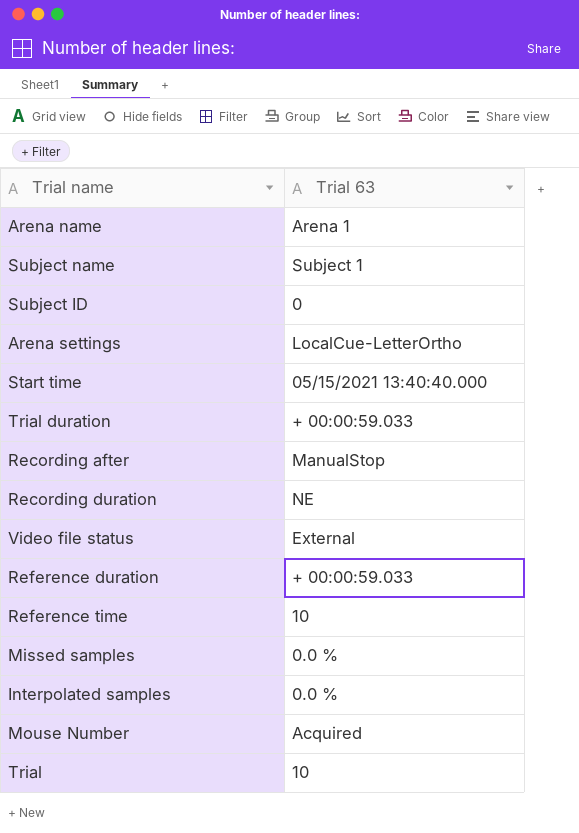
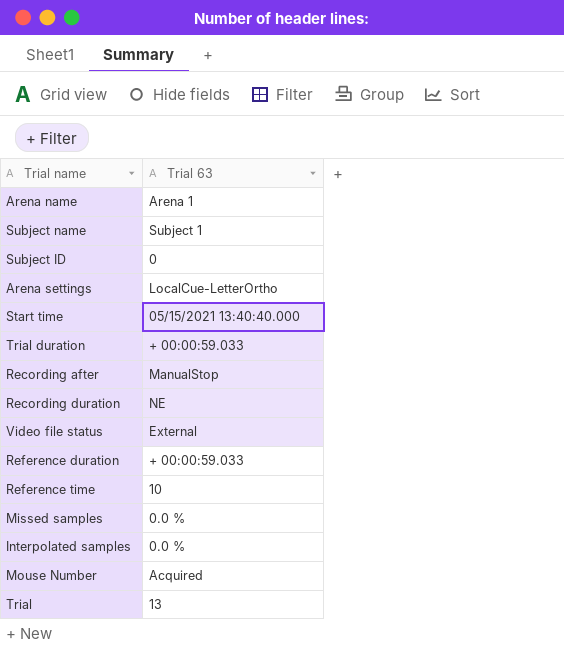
Trial | Trial 63: 10 -> 13

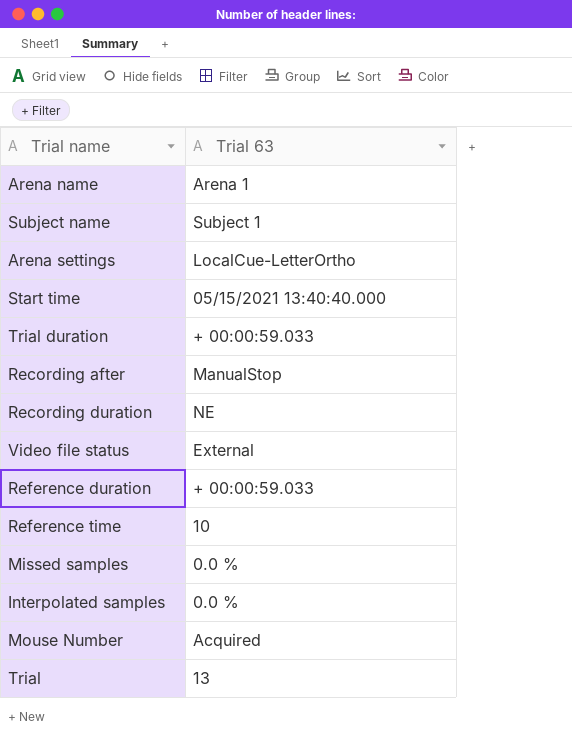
row Subject ID: 0 -> none

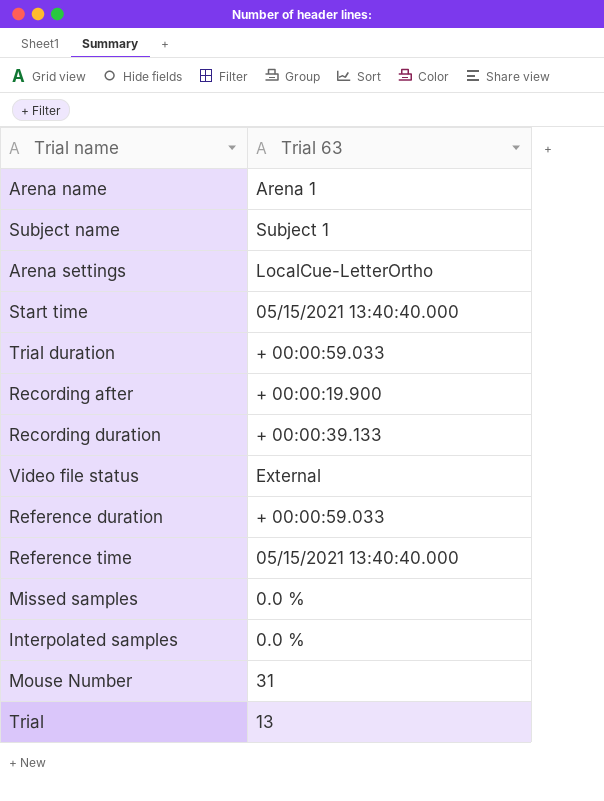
Recording after | Trial 63: ManualStop -> + 00:00:19.900
Recording duration | Trial 63: NE -> + 00:00:39.133
Reference time | Trial 63: 10 -> 05/15/2021 13:40:40.000
Mouse Number | Trial 63: Acquired -> 31

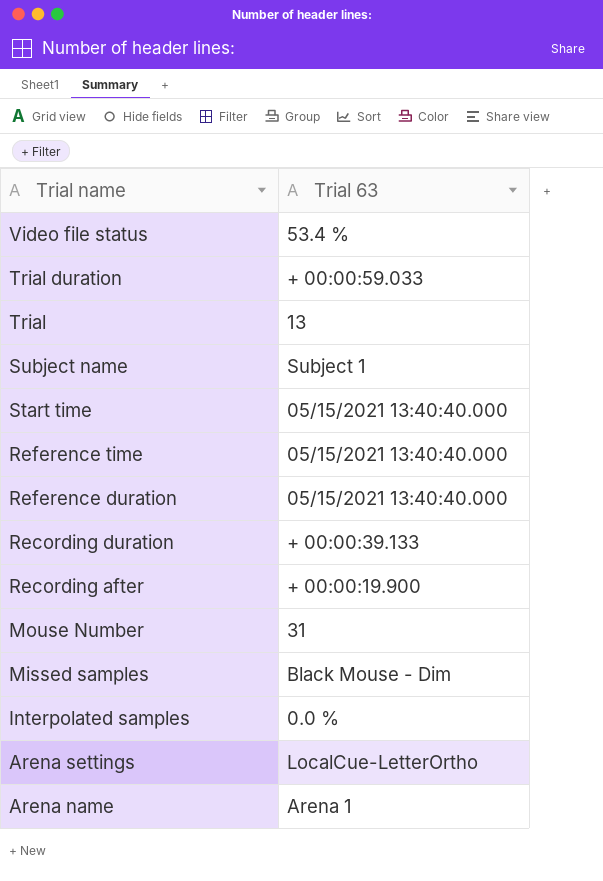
row order: none -> Trial name descending
Video file status | Trial 63: External -> 53.4 %
Reference duration | Trial 63: + 00:00:59.033 -> 05/15/2021 13:40:40.000
Missed samples | Trial 63: 0.0 % -> Black Mouse - Dim

